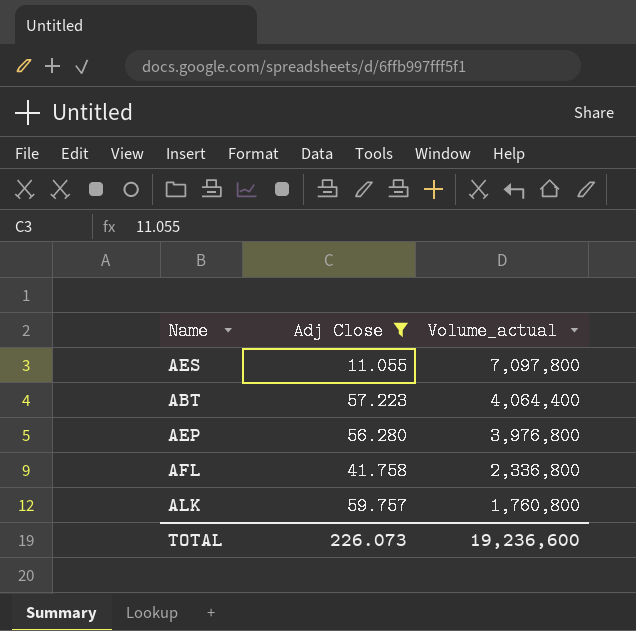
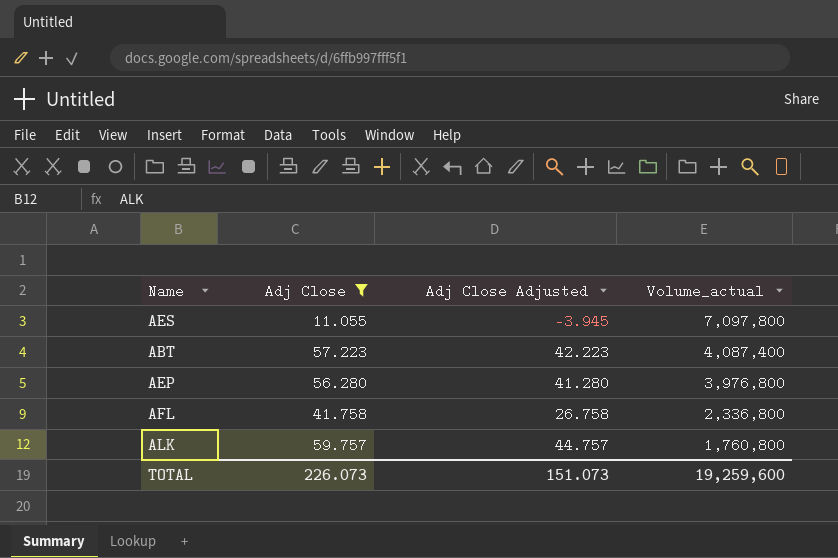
column Adj Close Adjusted | formula: none -> [Adj Close] - 15
ABT | Volume_actual: 4,064,400 -> 4,087,400
TOTAL | Volume_actual: 19,236,600 -> 19,259,600

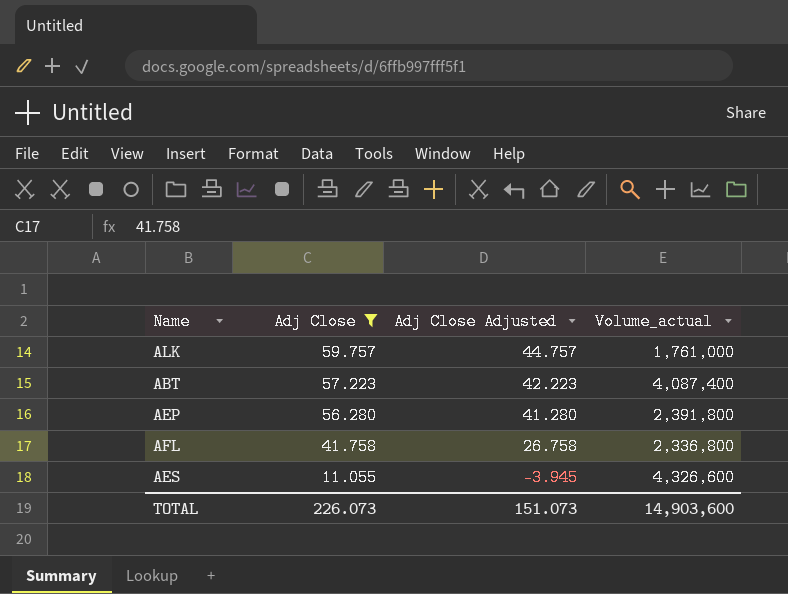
row order: Volume_actual descending -> Adj Close descending
ALK | Volume_actual: 1,760,800 -> 1,761,000
AEP | Volume_actual: 3,976,800 -> 2,391,800
AES | Volume_actual: 7,097,800 -> 4,326,600
TOTAL | Volume_actual: 19,259,600 -> 14,903,600

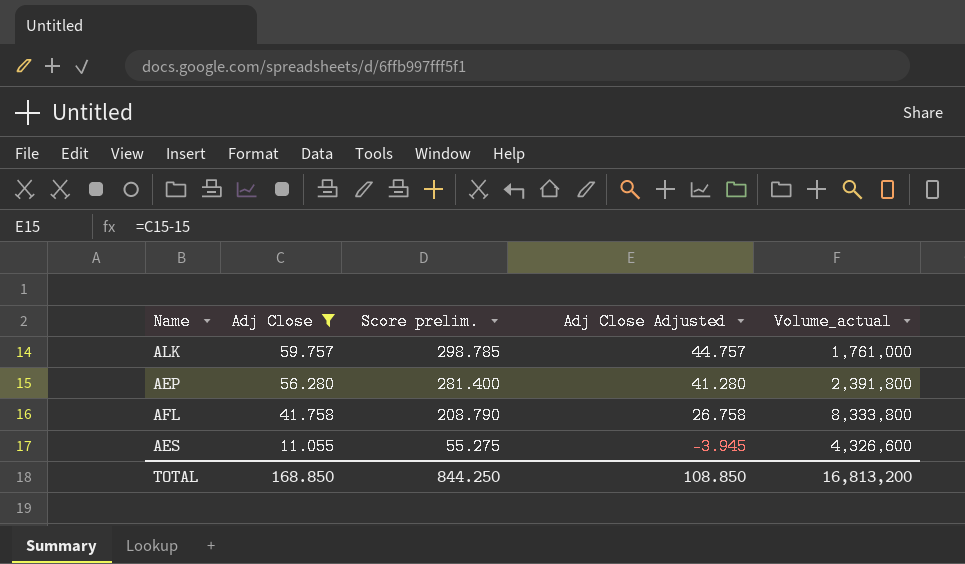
column Score prelim. | formula: none -> [Adj Close] * 5
row ABT: 57.223 | 42.223 | 4,087,400 -> none
AFL | Volume_actual: 2,336,800 -> 8,333,800
TOTAL | Adj Close: 226.073 -> 168.850
TOTAL | Adj Close Adjusted: 151.073 -> 108.850
TOTAL | Volume_actual: 14,903,600 -> 16,813,200

